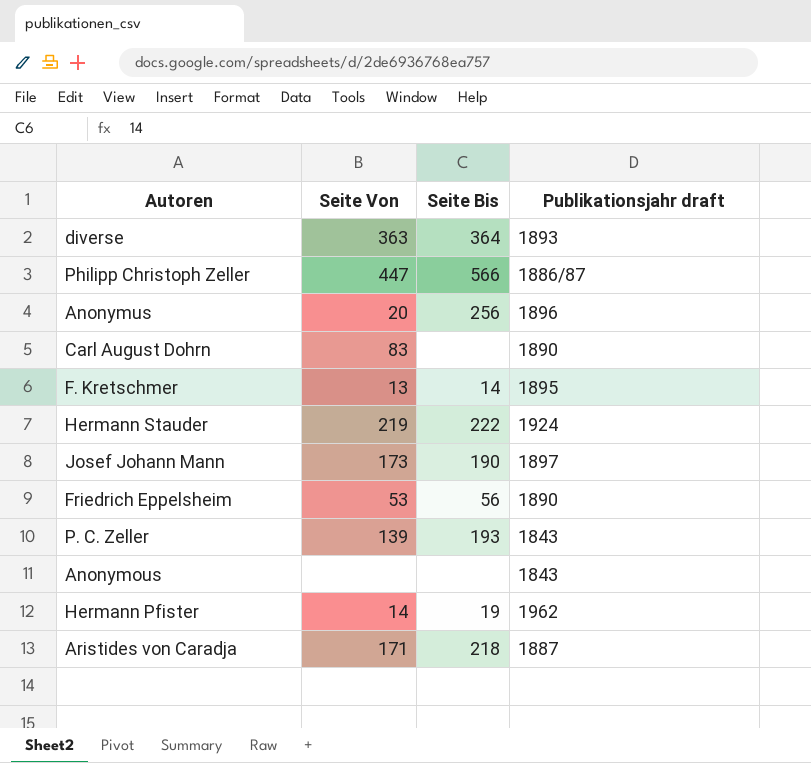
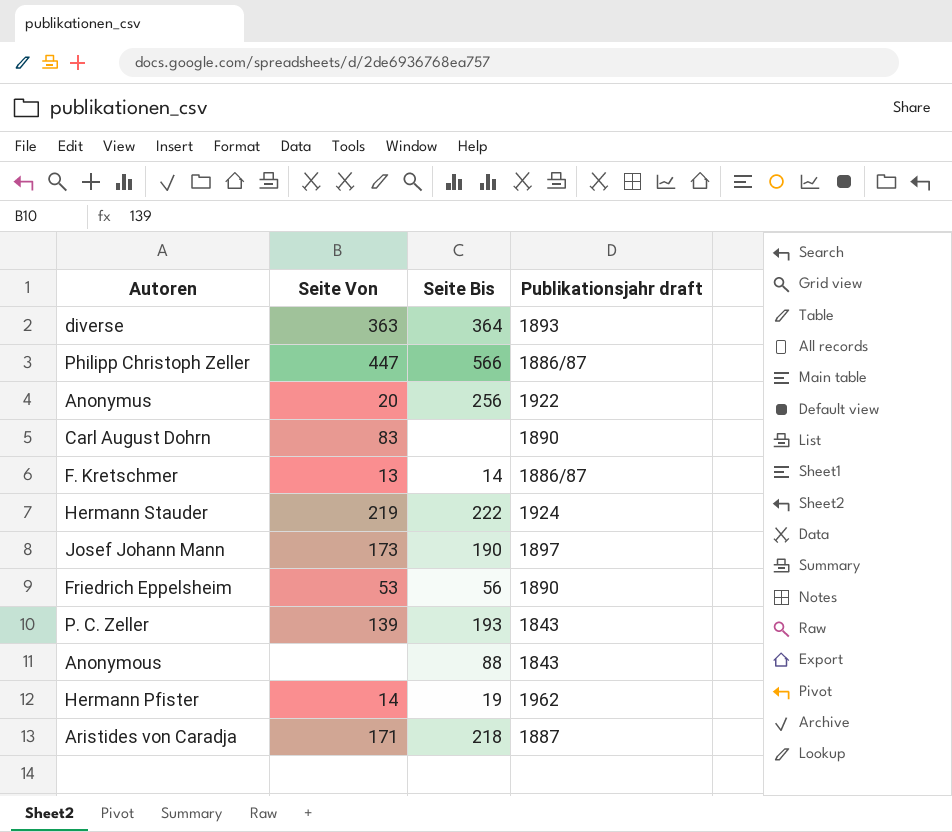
Anonymus | Publikationsjahr draft: 1896 -> 1922
F. Kretschmer | Publikationsjahr draft: 1895 -> 1886/87
Anonymous | Seite Bis: none -> 88

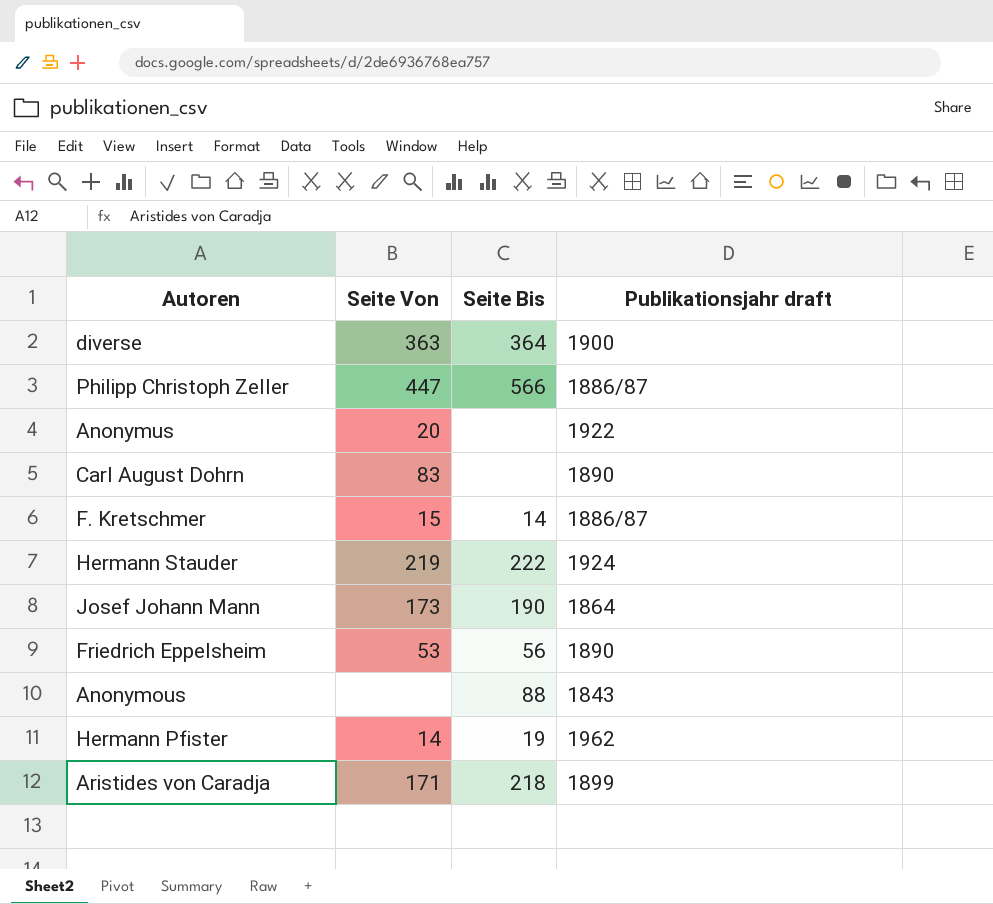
row P. C. Zeller: 139 | 193 | 1843 -> none
diverse | Publikationsjahr draft: 1893 -> 1900
Anonymus | Seite Bis: 256 -> none
F. Kretschmer | Seite Von: 13 -> 15
Josef Johann Mann | Publikationsjahr draft: 1897 -> 1864
Aristides von Caradja | Publikationsjahr draft: 1887 -> 1899

